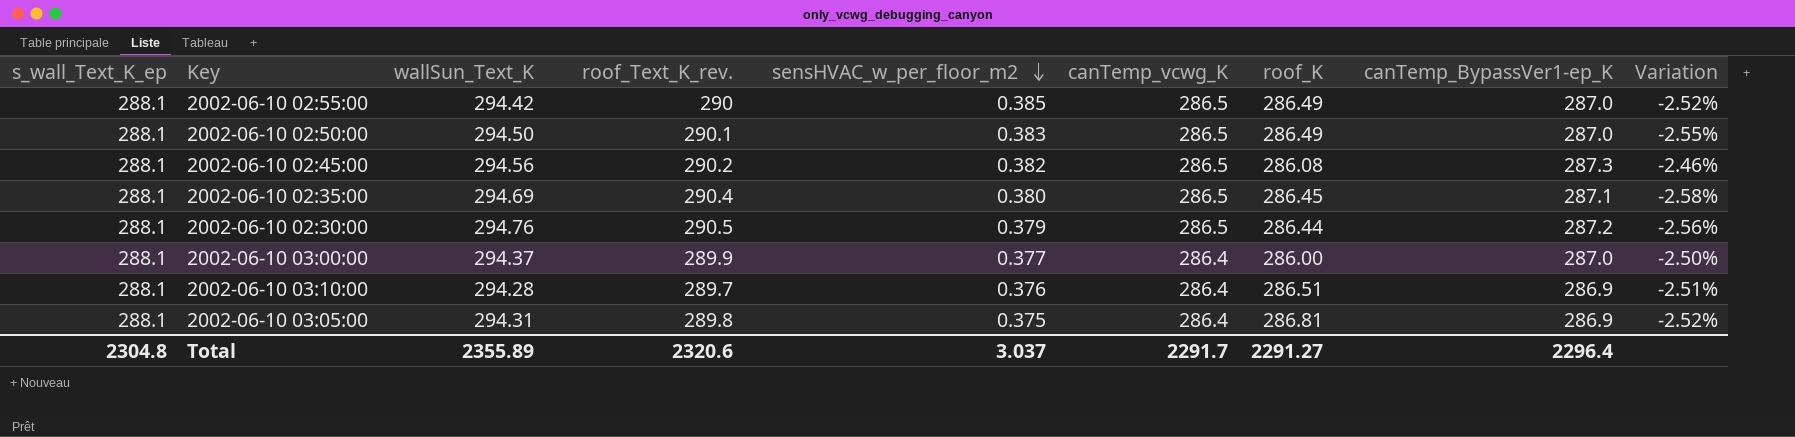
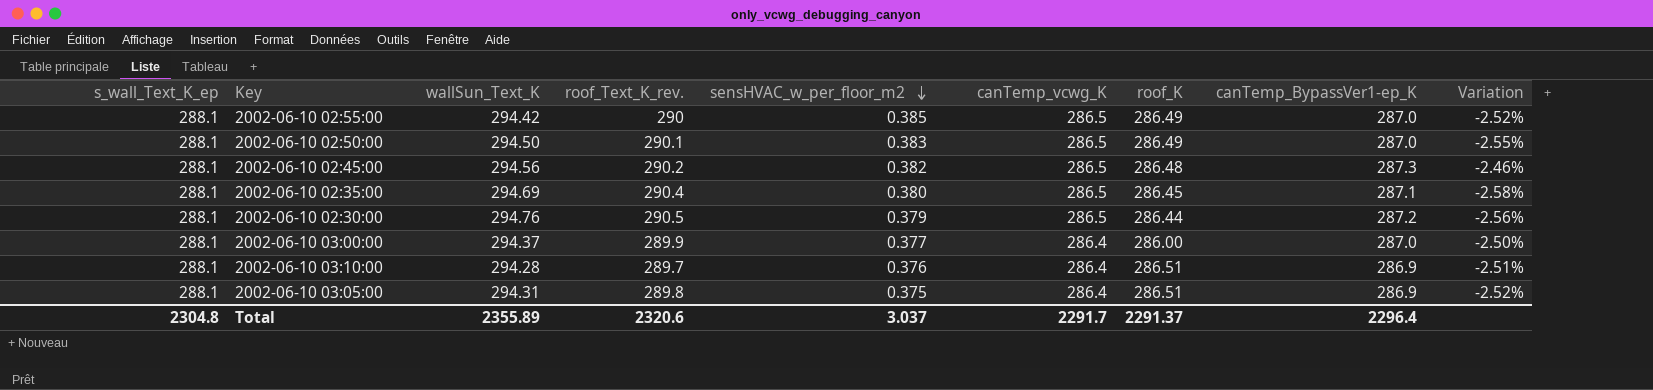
2002-06-10 02:45:00 | roof_K: 286.08 -> 286.48
2002-06-10 03:05:00 | roof_K: 286.81 -> 286.51
Total | roof_K: 2291.27 -> 2291.37

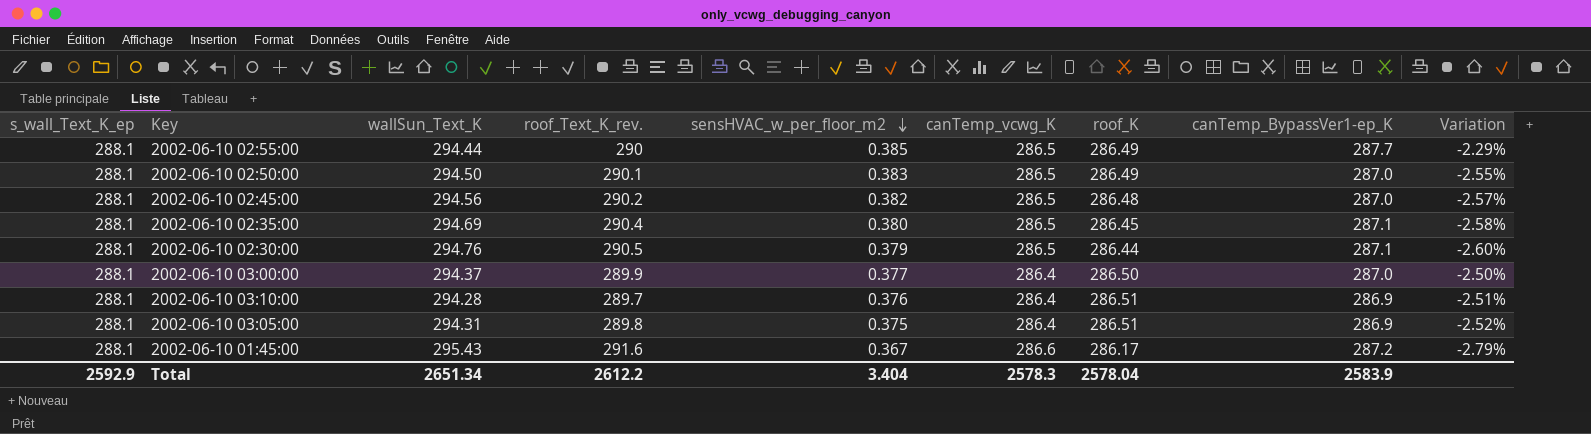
2002-06-10 02:55:00 | wallSun_Text_K: 294.42 -> 294.44
2002-06-10 02:55:00 | canTemp_BypassVer1-ep_K: 287.0 -> 287.7
2002-06-10 02:55:00 | Variation: -2.52% -> -2.29%
2002-06-10 02:45:00 | canTemp_BypassVer1-ep_K: 287.3 -> 287.0
2002-06-10 02:45:00 | Variation: -2.46% -> -2.57%
2002-06-10 02:30:00 | canTemp_BypassVer1-ep_K: 287.2 -> 287.1
2002-06-10 02:30:00 | Variation: -2.56% -> -2.60%
2002-06-10 03:00:00 | roof_K: 286.00 -> 286.50
row 2002-06-10 01:45:00: none -> 288.1 | 295.43 | 291.6 | 0.367 | 286.6 | 286.17 | 287.2 | -2.79%
Total | s_wall_Text_K_ep: 2304.8 -> 2592.9
Total | wallSun_Text_K: 2355.89 -> 2651.34
Total | roof_Text_K_rev.: 2320.6 -> 2612.2
Total | sensHVAC_w_per_floor_m2: 3.037 -> 3.404
Total | canTemp_vcwg_K: 2291.7 -> 2578.3
Total | roof_K: 2291.37 -> 2578.04
Total | canTemp_BypassVer1-ep_K: 2296.4 -> 2583.9

